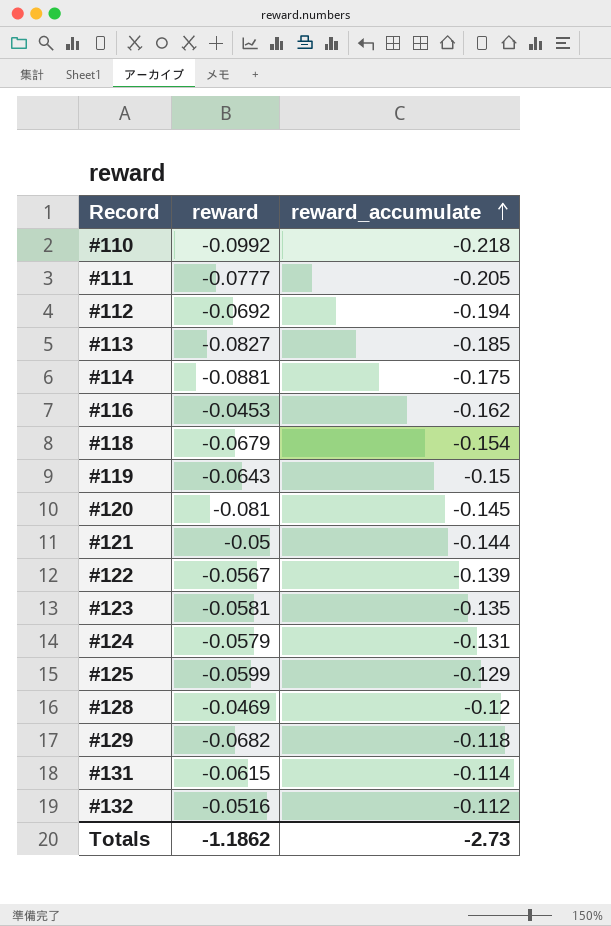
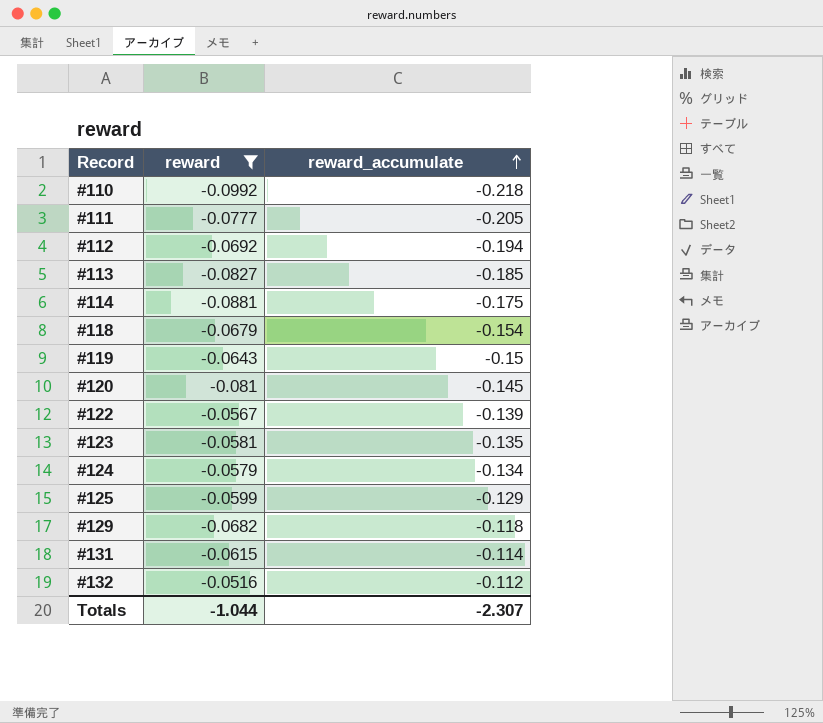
filter: none -> reward <= -0.0516
#124 | reward_accumulate: -0.131 -> -0.134
Totals | reward: -1.1862 -> -1.044
Totals | reward_accumulate: -2.73 -> -2.307

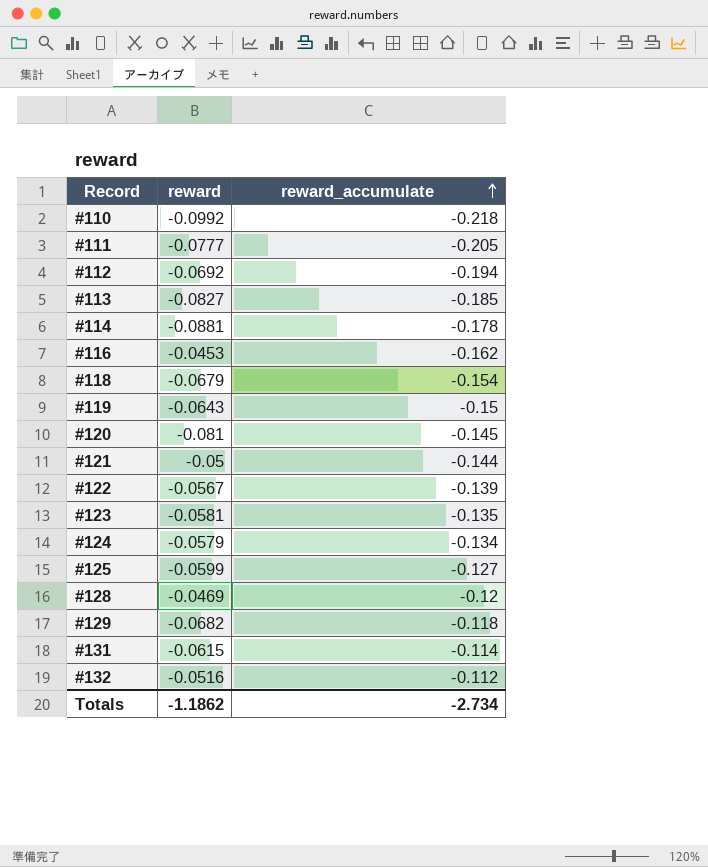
filter: reward <= -0.0516 -> none
#114 | reward_accumulate: -0.175 -> -0.178
#125 | reward_accumulate: -0.129 -> -0.127
Totals | reward: -1.044 -> -1.1862
Totals | reward_accumulate: -2.307 -> -2.734

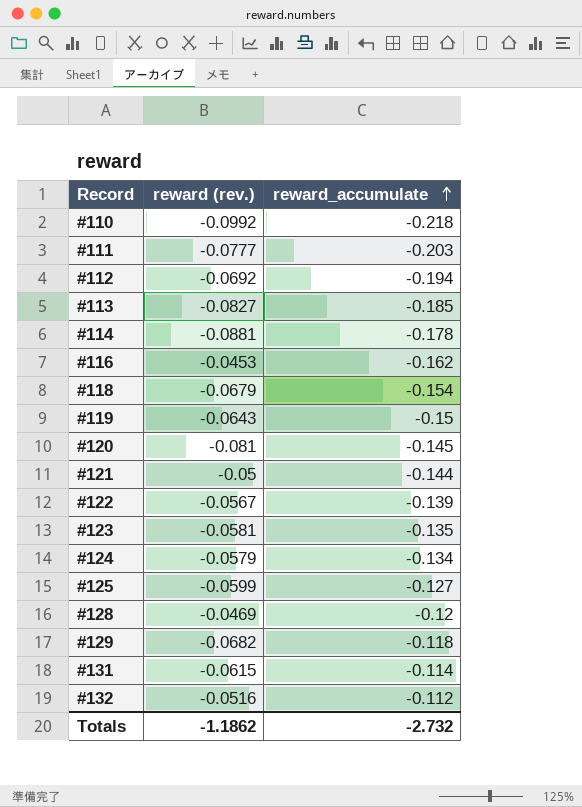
column name: reward -> reward (rev.)
#111 | reward_accumulate: -0.205 -> -0.203
Totals | reward_accumulate: -2.734 -> -2.732

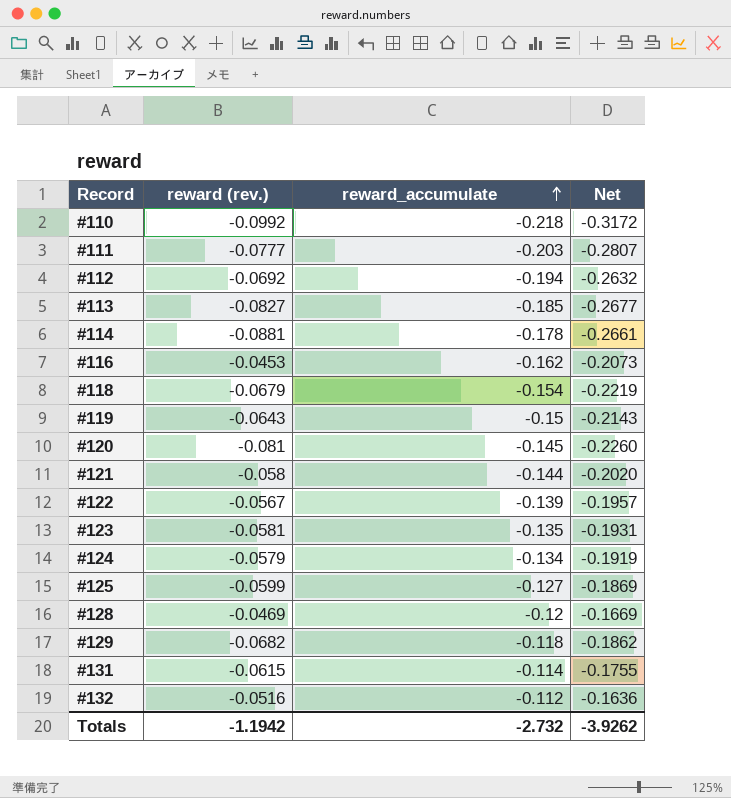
column Net | formula: none -> [reward (rev.)] + [reward_accumulate]
#121 | reward (rev.): -0.05 -> -0.058
Totals | reward (rev.): -1.1862 -> -1.1942

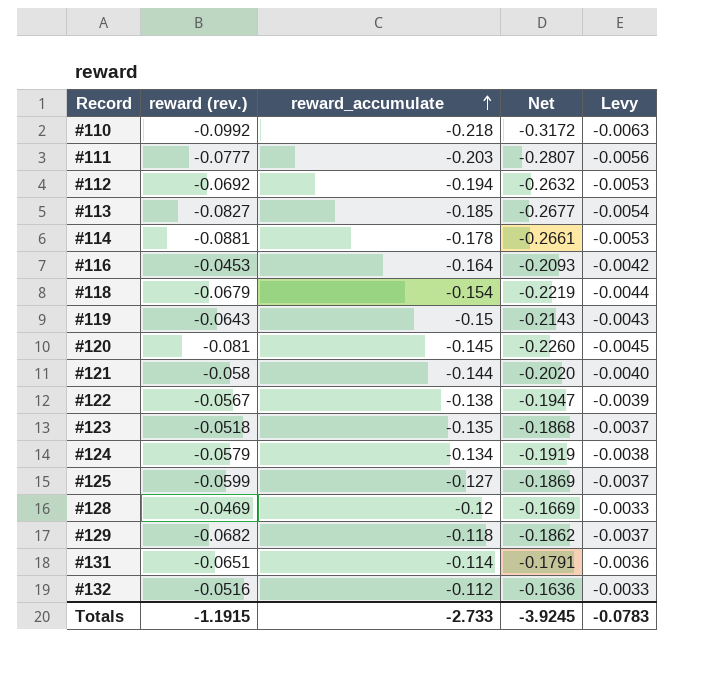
column Levy | formula: none -> [Net] * 0.02
#116 | reward_accumulate: -0.162 -> -0.164
#116 | Net: -0.2073 -> -0.2093
#122 | reward_accumulate: -0.139 -> -0.138
#122 | Net: -0.1957 -> -0.1947
#123 | reward (rev.): -0.0581 -> -0.0518
#123 | Net: -0.1931 -> -0.1868
#131 | reward (rev.): -0.0615 -> -0.0651
#131 | Net: -0.1755 -> -0.1791
Totals | reward (rev.): -1.1942 -> -1.1915
Totals | reward_accumulate: -2.732 -> -2.733
Totals | Net: -3.9262 -> -3.9245

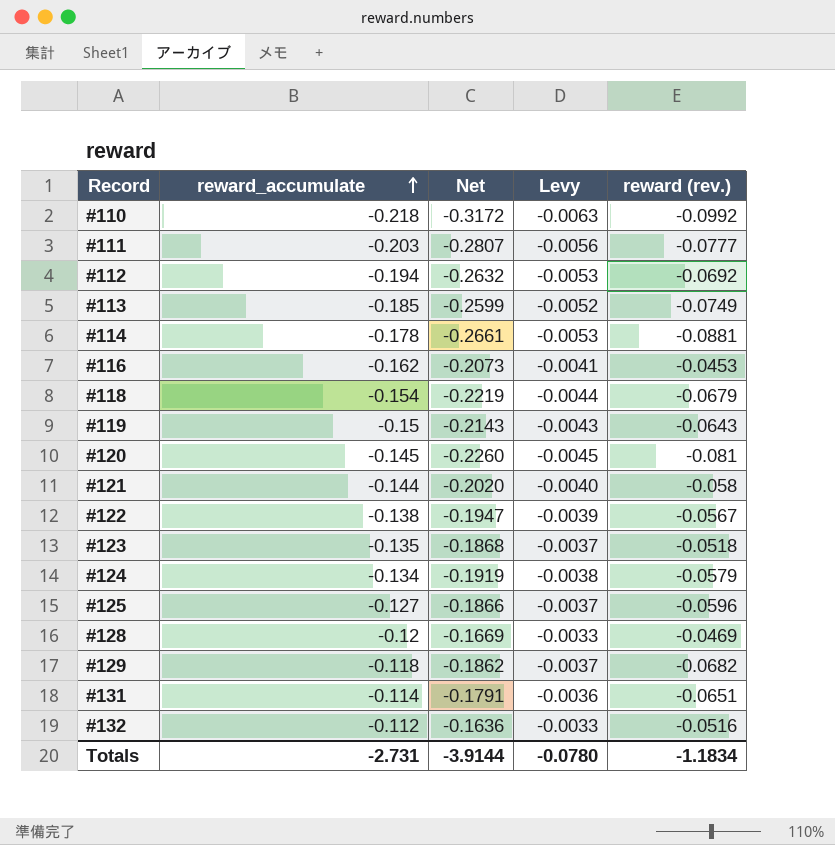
column reward (rev.) | position: 2 -> 5
#113 | Net: -0.2677 -> -0.2599
#113 | Levy: -0.0054 -> -0.0052
#113 | reward (rev.): -0.0827 -> -0.0749
#116 | reward_accumulate: -0.164 -> -0.162
#116 | Net: -0.2093 -> -0.2073
#116 | Levy: -0.0042 -> -0.0041
#125 | Net: -0.1869 -> -0.1866
#125 | reward (rev.): -0.0599 -> -0.0596
Totals | reward_accumulate: -2.733 -> -2.731
Totals | Net: -3.9245 -> -3.9144
Totals | Levy: -0.0783 -> -0.0780
Totals | reward (rev.): -1.1915 -> -1.1834

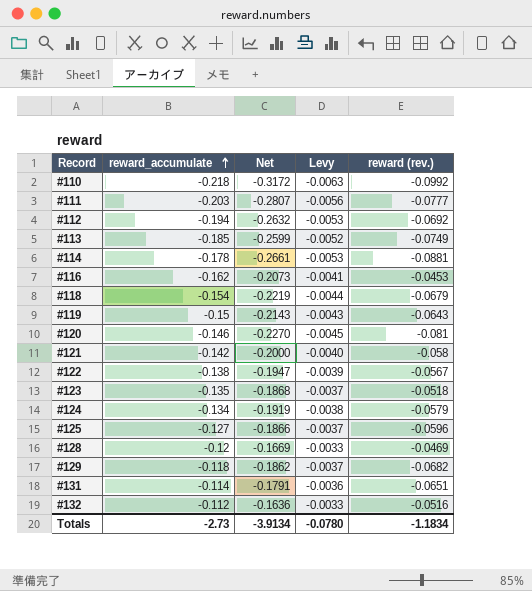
#120 | reward_accumulate: -0.145 -> -0.146
#120 | Net: -0.2260 -> -0.2270
#121 | reward_accumulate: -0.144 -> -0.142
#121 | Net: -0.2020 -> -0.2000
Totals | reward_accumulate: -2.731 -> -2.73
Totals | Net: -3.9144 -> -3.9134

